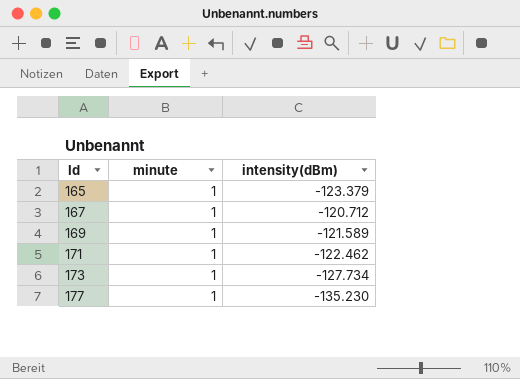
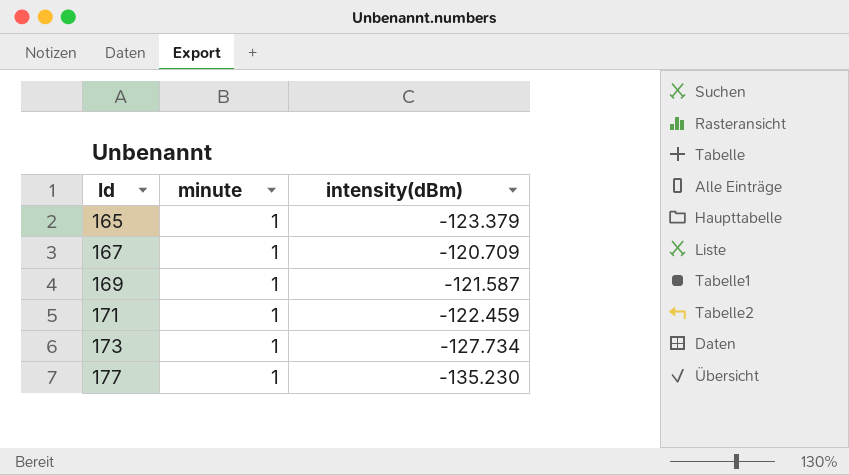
167 | intensity(dBm): -120.712 -> -120.709
169 | intensity(dBm): -121.589 -> -121.587
171 | intensity(dBm): -122.462 -> -122.459

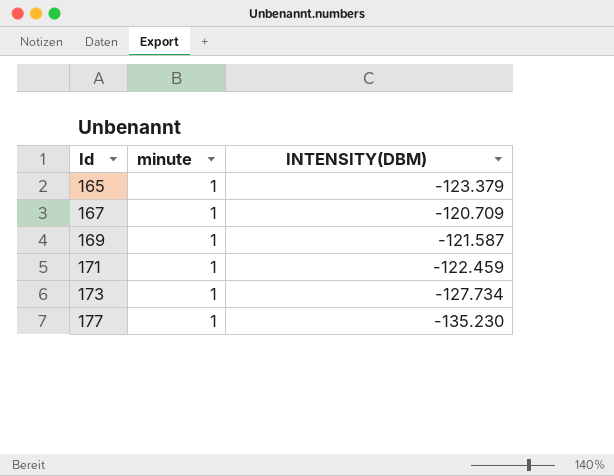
column name: intensity(dBm) -> INTENSITY(DBM)

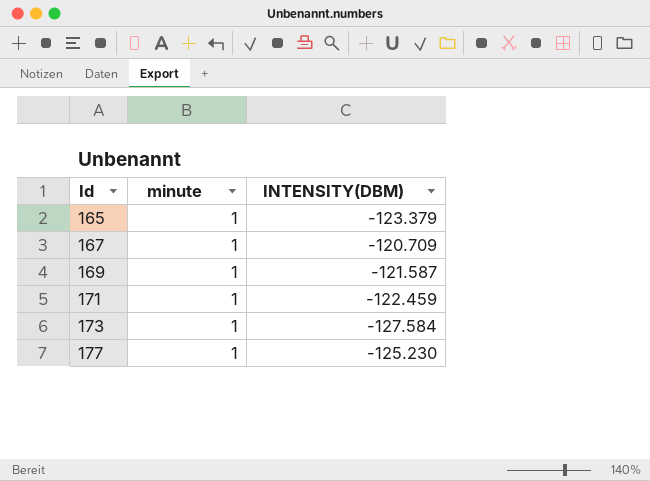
173 | INTENSITY(DBM): -127.734 -> -127.584
177 | INTENSITY(DBM): -135.230 -> -125.230

